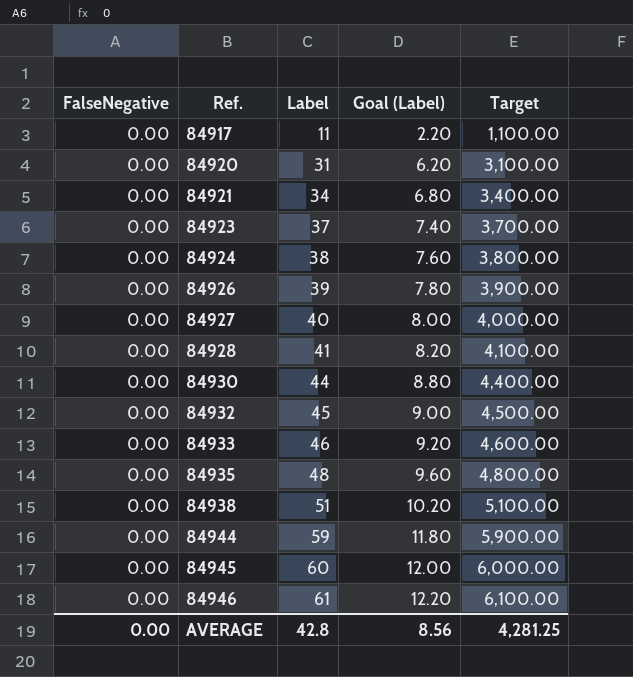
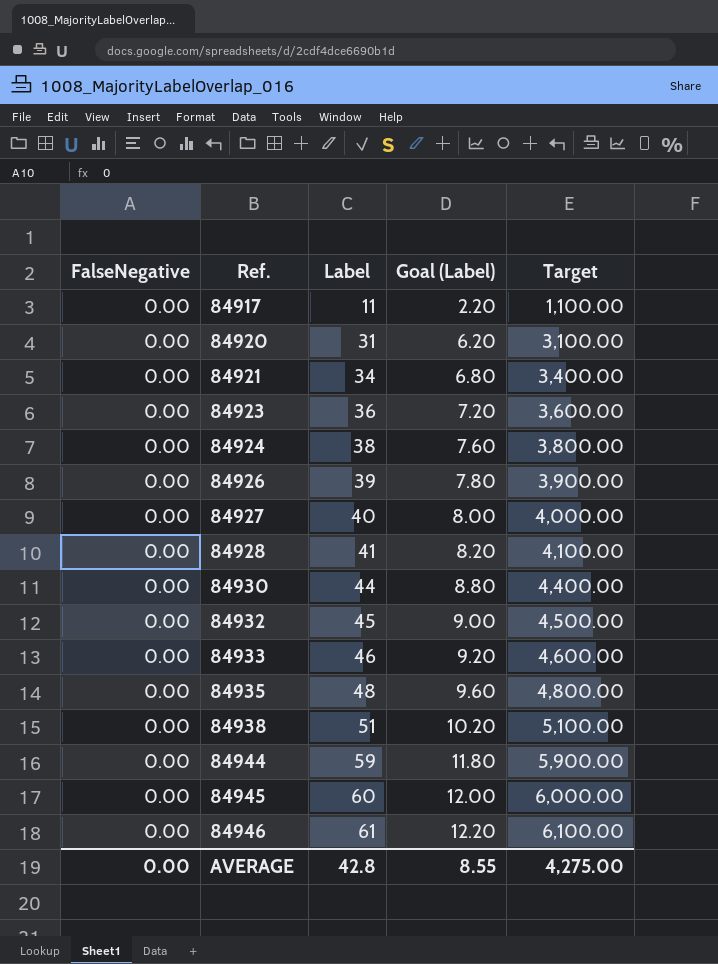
84923 | Label: 37 -> 36
84923 | Goal (Label): 7.40 -> 7.20
84923 | Target: 3,700.00 -> 3,600.00
AVERAGE | Goal (Label): 8.56 -> 8.55
AVERAGE | Target: 4,281.25 -> 4,275.00

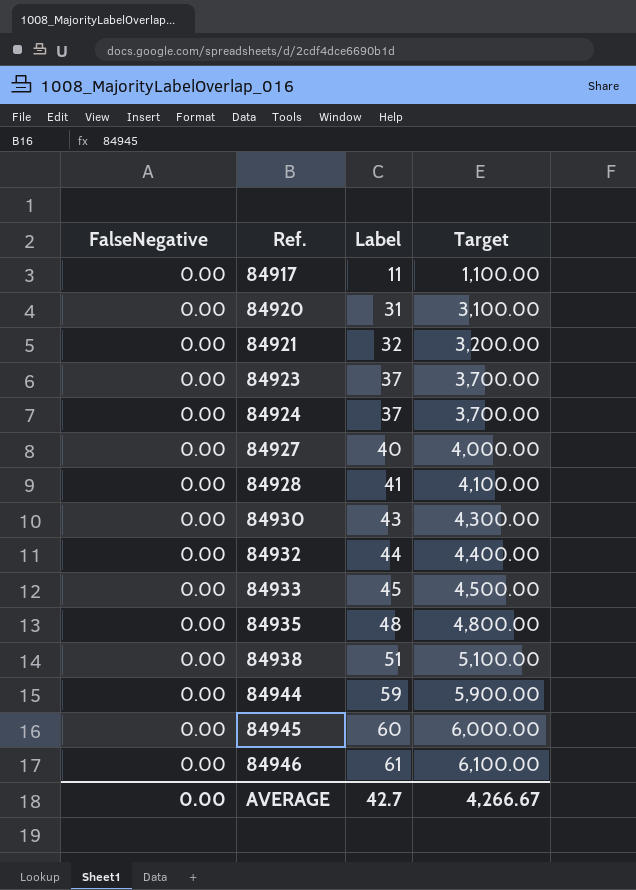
column Goal (Label) | formula: [Label] * 0.2 -> none
row 84926: 0.00 | 39 | 7.80 | 3,900.00 -> none
84921 | Label: 34 -> 32
84921 | Target: 3,400.00 -> 3,200.00
84923 | Label: 36 -> 37
84923 | Target: 3,600.00 -> 3,700.00
84924 | Label: 38 -> 37
84924 | Target: 3,800.00 -> 3,700.00
84930 | Label: 44 -> 43
84930 | Target: 4,400.00 -> 4,300.00
84932 | Label: 45 -> 44
84932 | Target: 4,500.00 -> 4,400.00
84933 | Label: 46 -> 45
84933 | Target: 4,600.00 -> 4,500.00
AVERAGE | Label: 42.8 -> 42.7
AVERAGE | Target: 4,275.00 -> 4,266.67

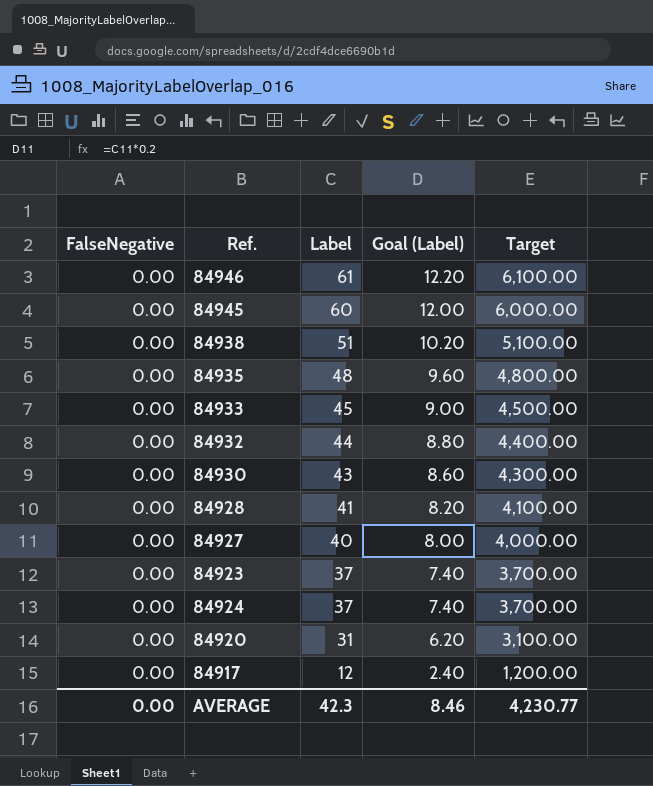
row order: Ref. ascending -> Label descending
column Goal (Label) | formula: none -> [Label] * 0.2
row 84921: 0.00 | 32 | 3,200.00 -> none
row 84944: 0.00 | 59 | 5,900.00 -> none
84917 | Label: 11 -> 12
84917 | Target: 1,100.00 -> 1,200.00
AVERAGE | Label: 42.7 -> 42.3
AVERAGE | Target: 4,266.67 -> 4,230.77

